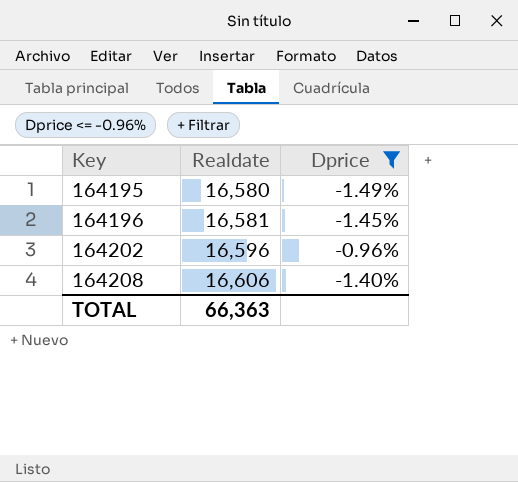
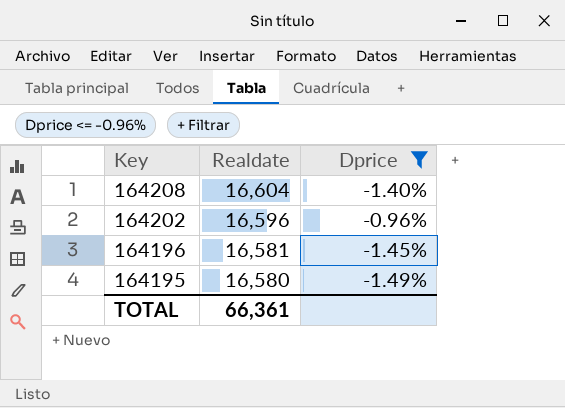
row order: Key ascending -> Key descending
164208 | Realdate: 16,606 -> 16,604
TOTAL | Realdate: 66,363 -> 66,361

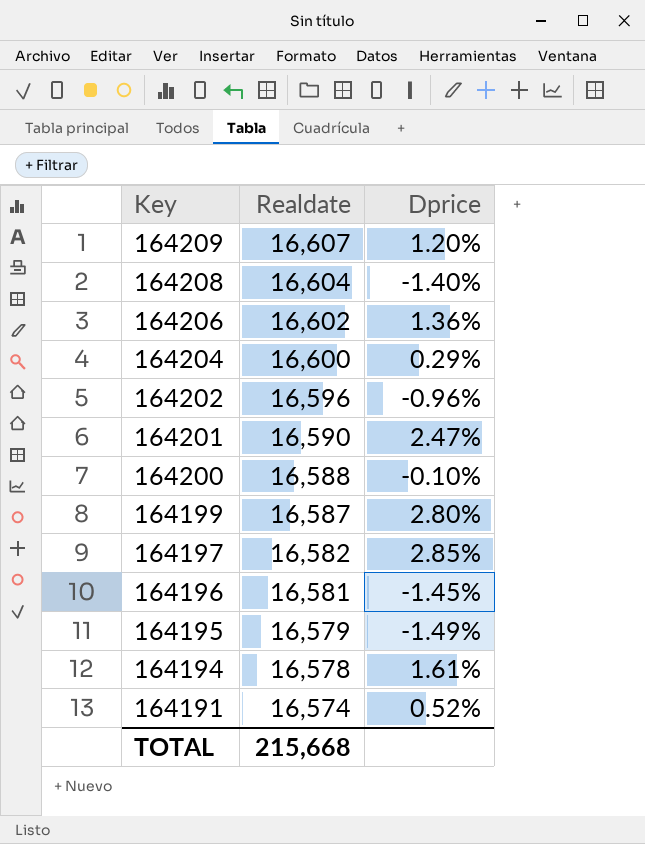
filter: Dprice <= -0.96% -> none
164195 | Realdate: 16,580 -> 16,579
TOTAL | Realdate: 66,361 -> 215,668

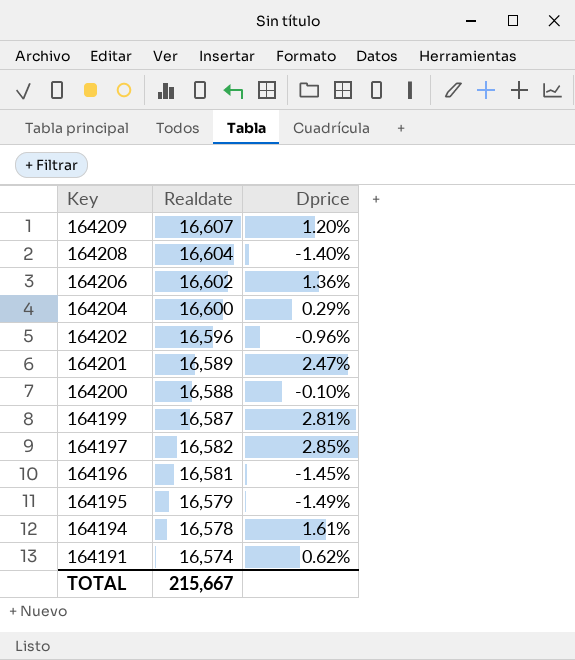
164201 | Realdate: 16,590 -> 16,589
164199 | Dprice: 2.80% -> 2.81%
164191 | Dprice: 0.52% -> 0.62%
TOTAL | Realdate: 215,668 -> 215,667

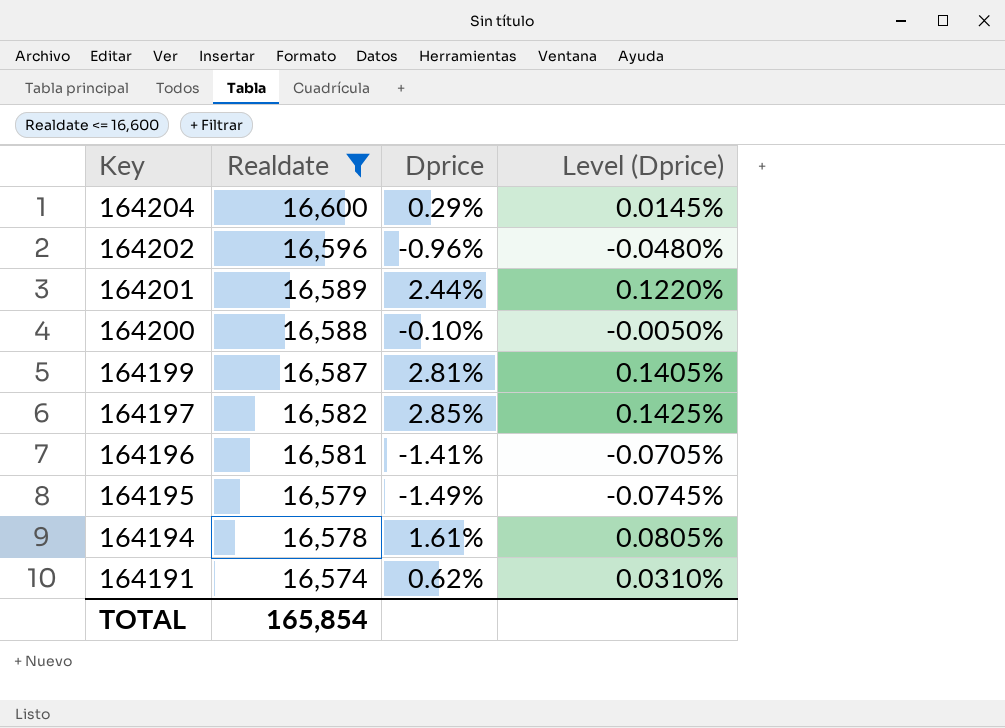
filter: none -> Realdate <= 16,600
column Level (Dprice) | formula: none -> [Dprice] * 0.05
164201 | Dprice: 2.47% -> 2.44%
164196 | Dprice: -1.45% -> -1.41%
TOTAL | Realdate: 215,667 -> 165,854

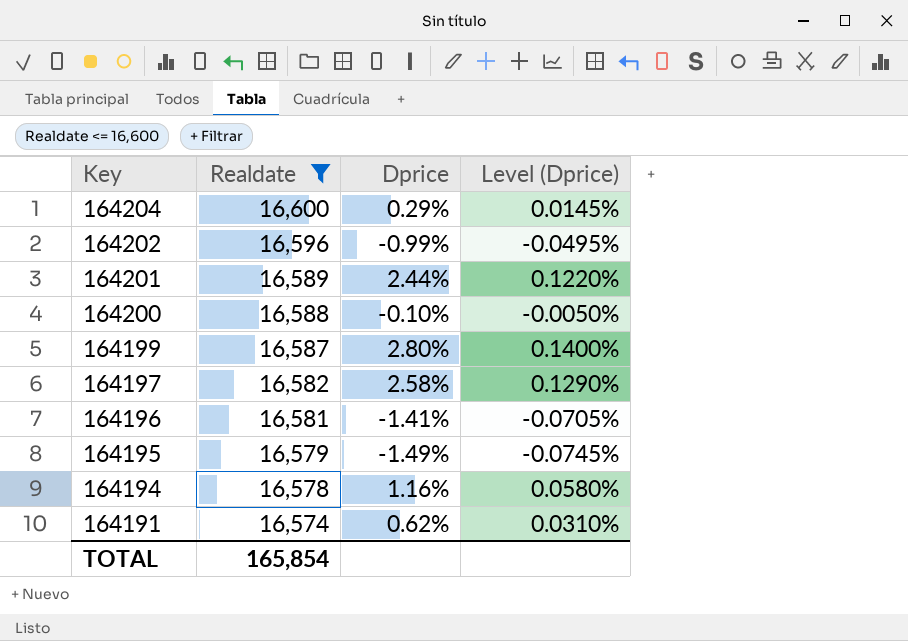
164202 | Dprice: -0.96% -> -0.99%
164202 | Level (Dprice): -0.0480% -> -0.0495%
164199 | Dprice: 2.81% -> 2.80%
164199 | Level (Dprice): 0.1405% -> 0.1400%
164197 | Dprice: 2.85% -> 2.58%
164197 | Level (Dprice): 0.1425% -> 0.1290%
164194 | Dprice: 1.61% -> 1.16%
164194 | Level (Dprice): 0.0805% -> 0.0580%

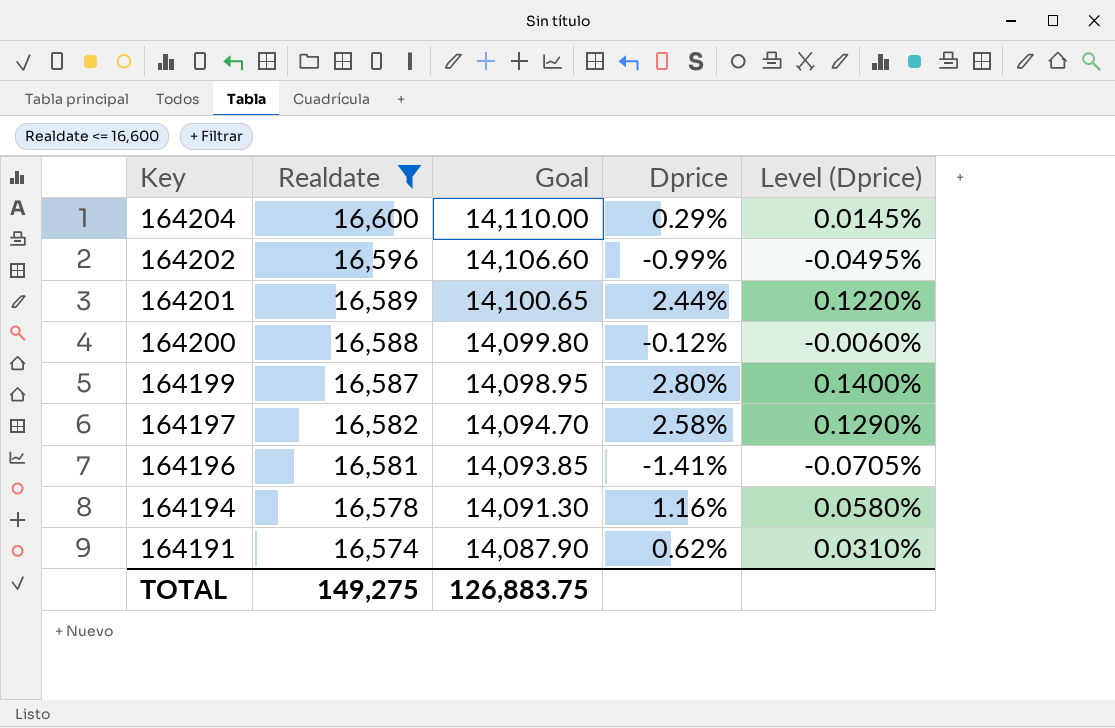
column Goal | formula: none -> [Realdate] * 0.85
row 164195: 16,579 | -1.49% | -0.0745% -> none
164200 | Dprice: -0.10% -> -0.12%
164200 | Level (Dprice): -0.0050% -> -0.0060%
TOTAL | Realdate: 165,854 -> 149,275

